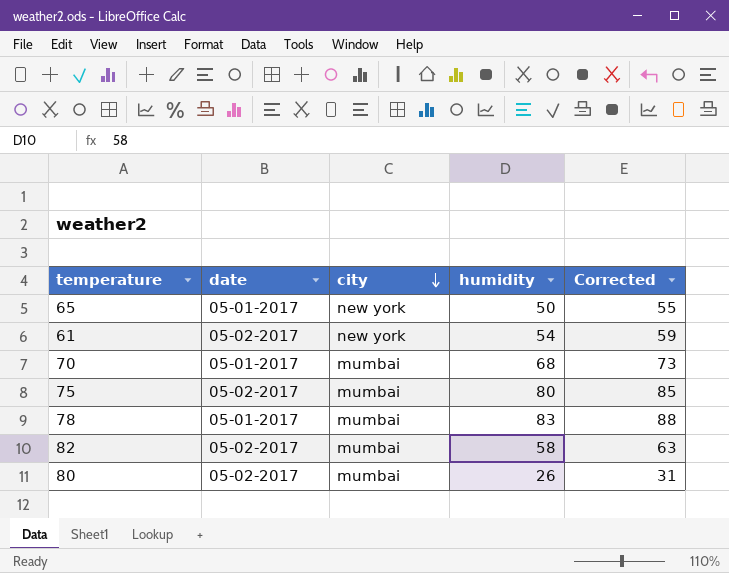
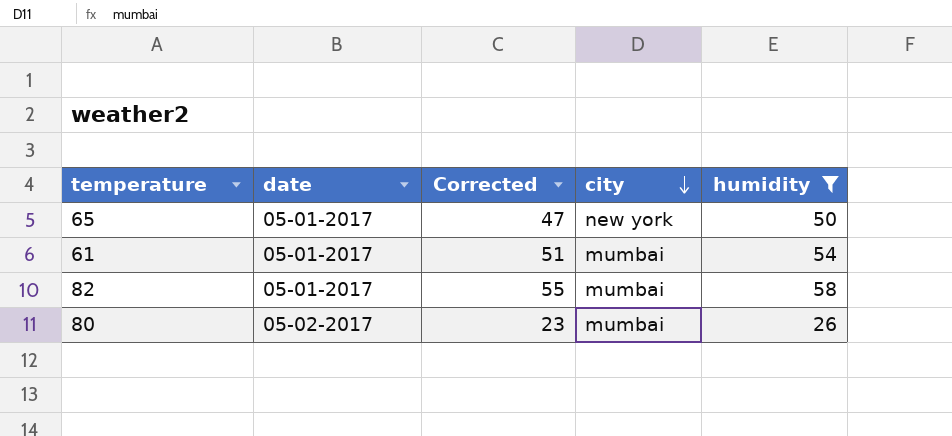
filter: none -> humidity <= 58
column Corrected | formula: [humidity] + 5 -> [humidity] - 3
column Corrected | position: 5 -> 3
61 | date: 05-02-2017 -> 05-01-2017
61 | city: new york -> mumbai
82 | date: 05-02-2017 -> 05-01-2017

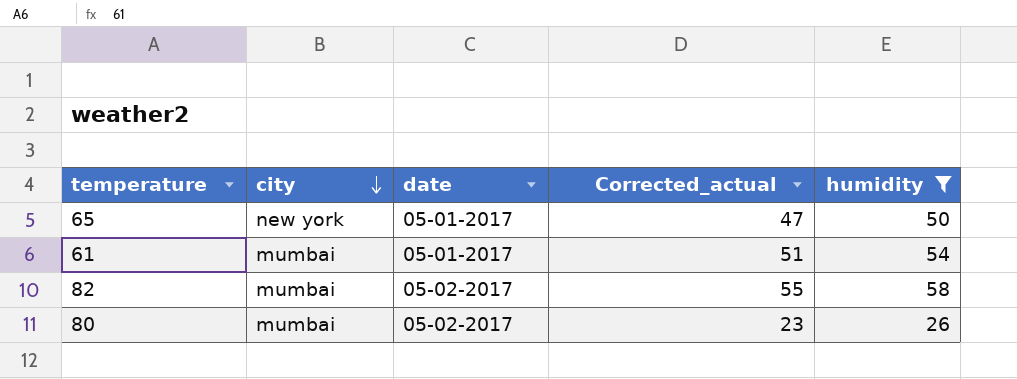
column city | position: 4 -> 2
column name: Corrected -> Corrected_actual
82 | date: 05-01-2017 -> 05-02-2017

